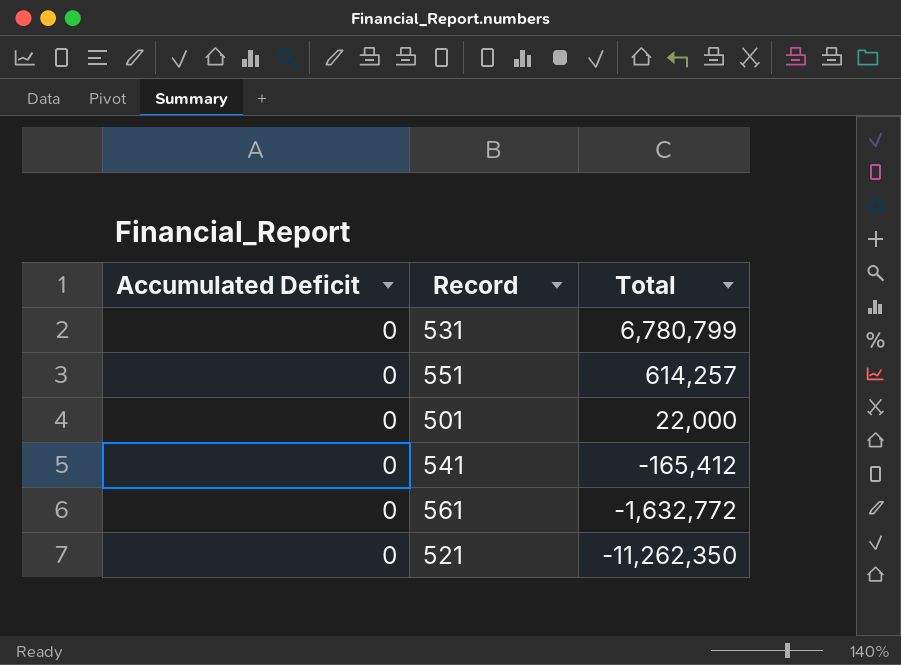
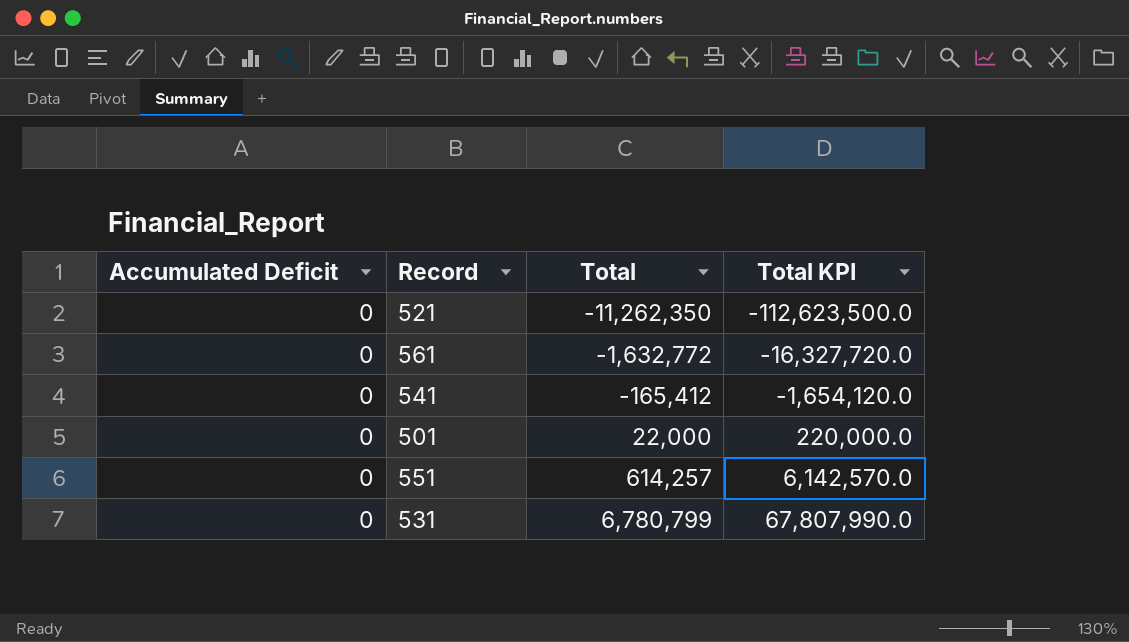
row order: Total descending -> Total ascending
column Total KPI | formula: none -> [Total] * 10

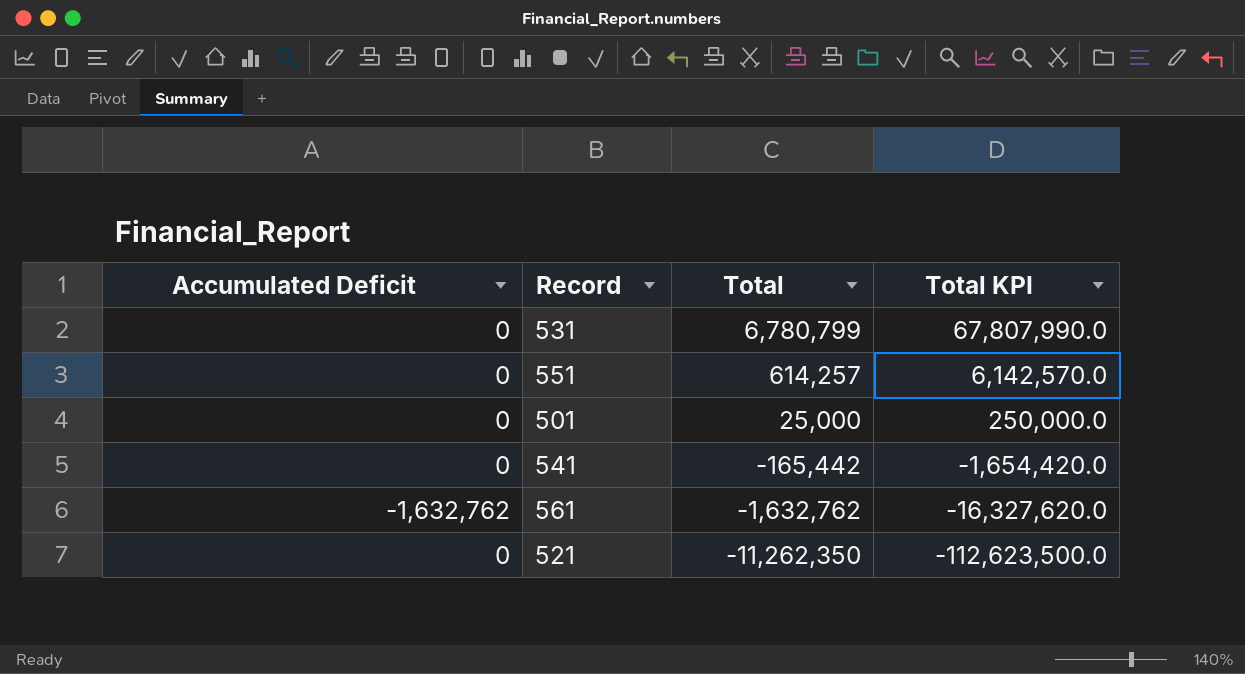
row order: Total ascending -> Total descending
501 | Total: 22,000 -> 25,000
501 | Total KPI: 220,000.0 -> 250,000.0
541 | Total: -165,412 -> -165,442
541 | Total KPI: -1,654,120.0 -> -1,654,420.0
561 | Accumulated Deficit: 0 -> -1,632,762
561 | Total: -1,632,772 -> -1,632,762
561 | Total KPI: -16,327,720.0 -> -16,327,620.0

